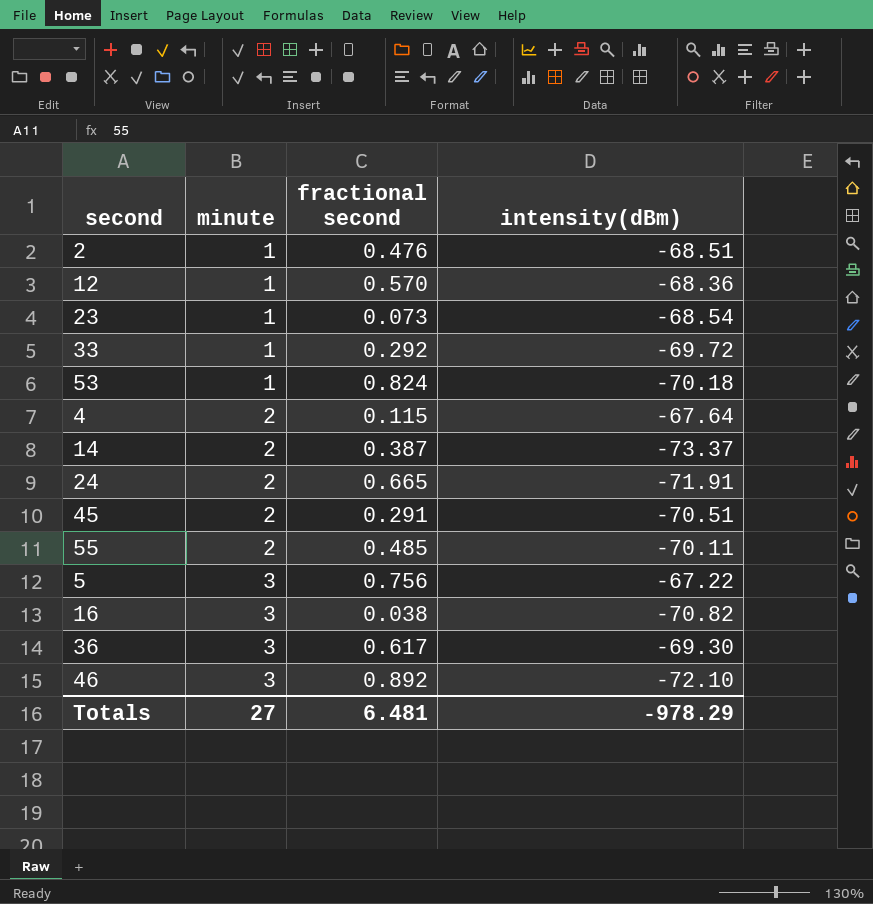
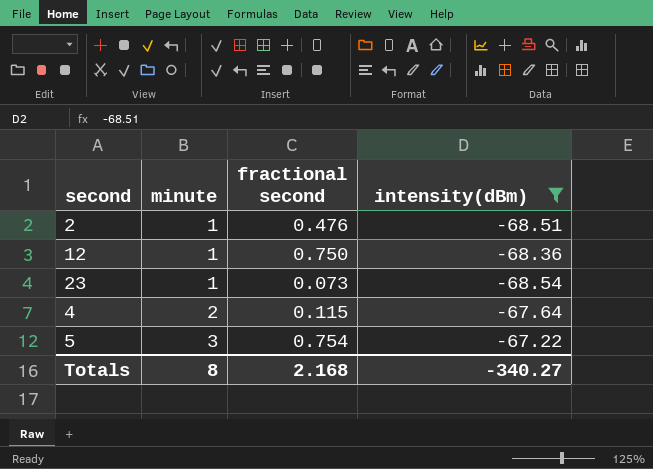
filter: none -> intensity(dBm) >= -68.54
12 | fractional second: 0.570 -> 0.750
5 | fractional second: 0.756 -> 0.754
Totals | minute: 27 -> 8
Totals | fractional second: 6.481 -> 2.168
Totals | intensity(dBm): -978.29 -> -340.27

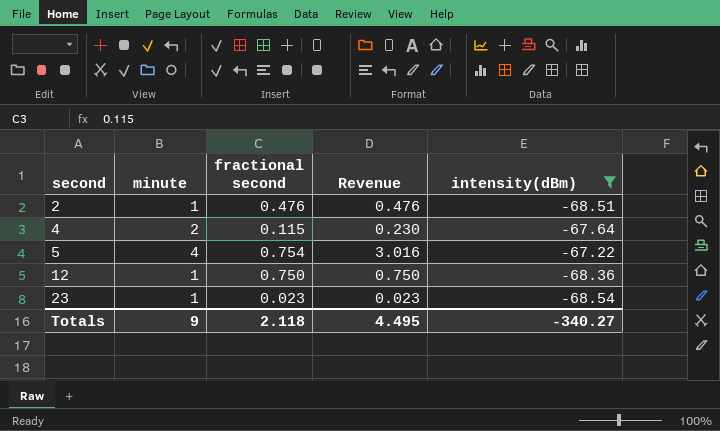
row order: minute ascending -> second ascending
column Revenue | formula: none -> [minute] * [fractional second]
5 | minute: 3 -> 4
23 | fractional second: 0.073 -> 0.023
Totals | minute: 8 -> 9
Totals | fractional second: 2.168 -> 2.118

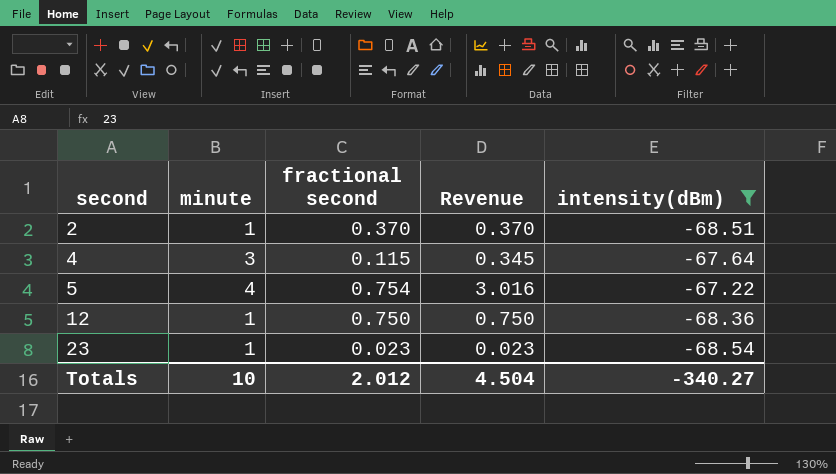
2 | fractional second: 0.476 -> 0.370
2 | Revenue: 0.476 -> 0.370
4 | minute: 2 -> 3
4 | Revenue: 0.230 -> 0.345
Totals | minute: 9 -> 10
Totals | fractional second: 2.118 -> 2.012
Totals | Revenue: 4.495 -> 4.504

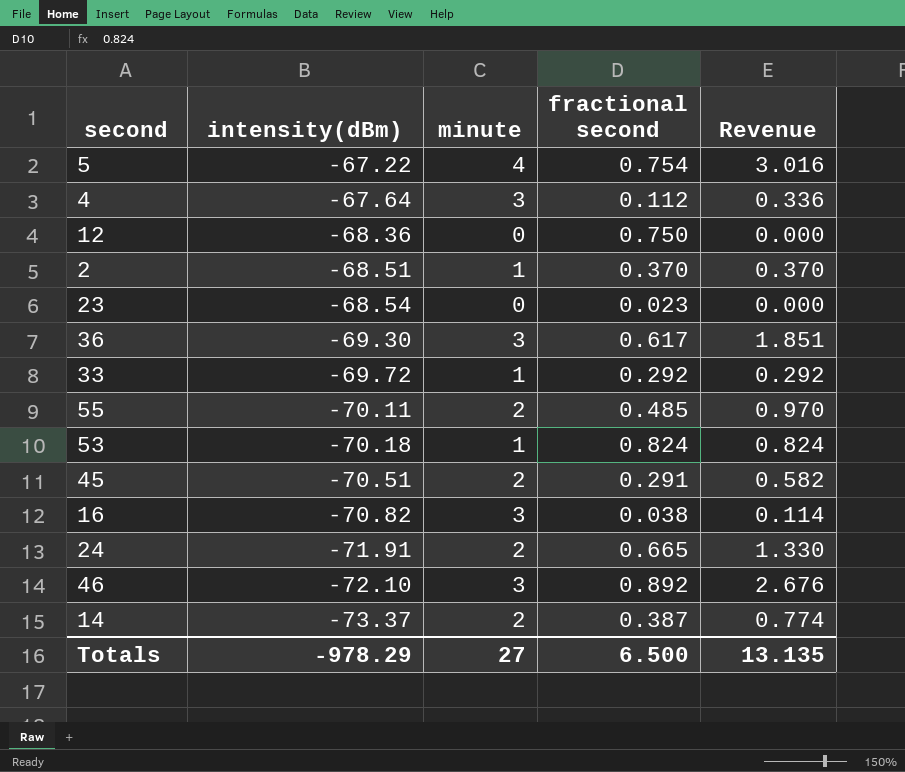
filter: intensity(dBm) >= -68.54 -> none
row order: second ascending -> intensity(dBm) descending
column intensity(dBm) | position: 5 -> 2
4 | fractional second: 0.115 -> 0.112
4 | Revenue: 0.345 -> 0.336
12 | minute: 1 -> 0
12 | Revenue: 0.750 -> 0.000
23 | minute: 1 -> 0
23 | Revenue: 0.023 -> 0.000
Totals | intensity(dBm): -340.27 -> -978.29
Totals | minute: 10 -> 27
Totals | fractional second: 2.012 -> 6.500
Totals | Revenue: 4.504 -> 13.135

